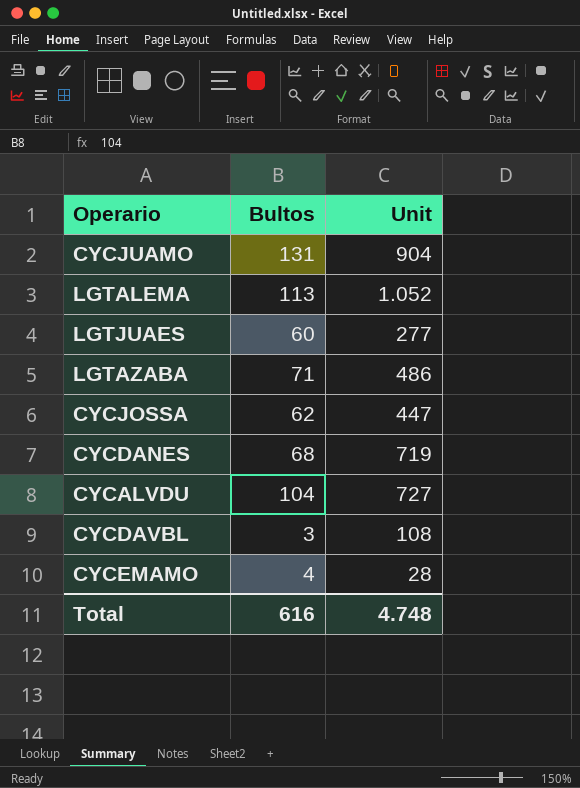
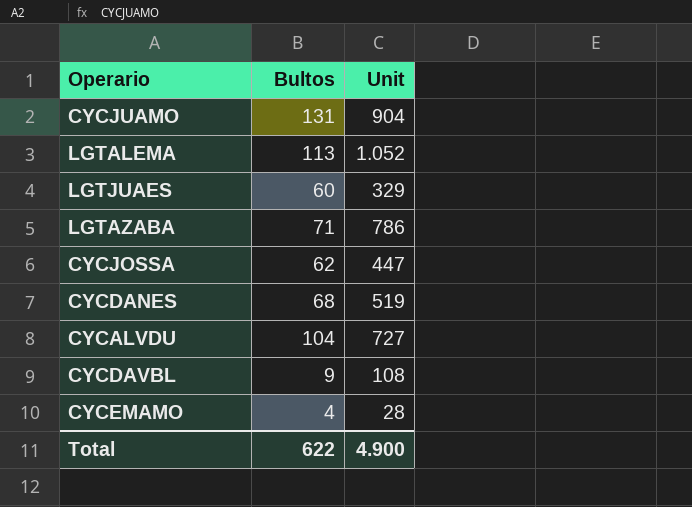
LGTJUAES | Unit: 277 -> 329
LGTAZABA | Unit: 486 -> 786
CYCDANES | Unit: 719 -> 519
CYCDAVBL | Bultos: 3 -> 9
Total | Bultos: 616 -> 622
Total | Unit: 4.748 -> 4.900

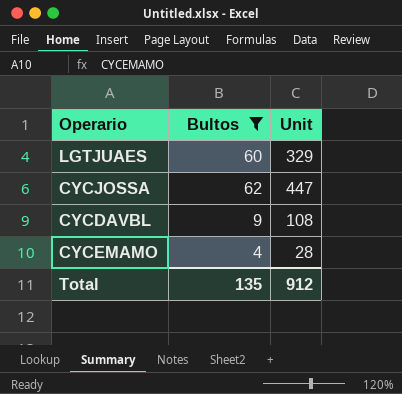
filter: none -> Bultos <= 62
Total | Bultos: 622 -> 135
Total | Unit: 4.900 -> 912

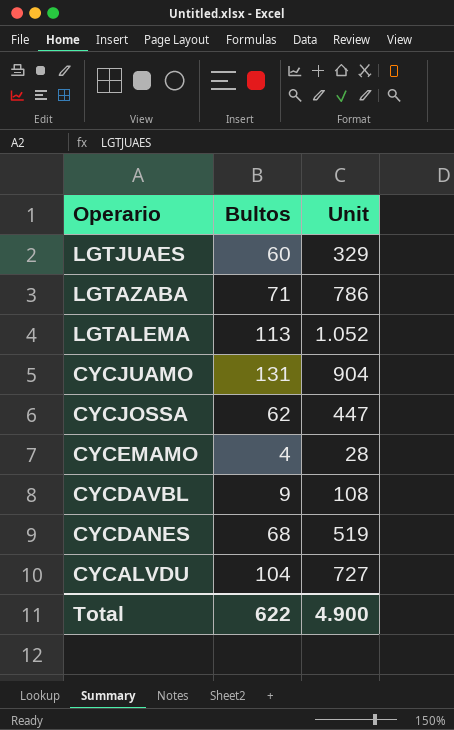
filter: Bultos <= 62 -> none
row order: none -> Operario descending
Total | Bultos: 135 -> 622
Total | Unit: 912 -> 4.900

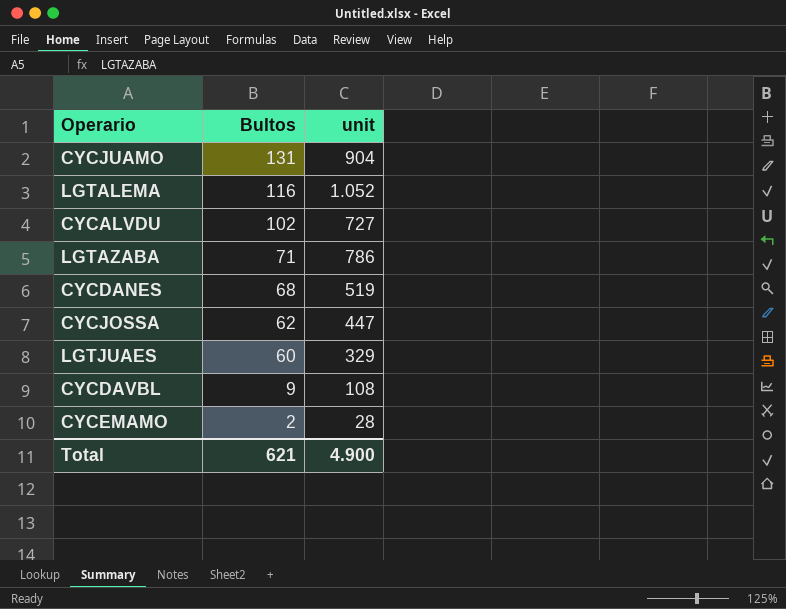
row order: Operario descending -> Bultos descending
column name: Unit -> unit
LGTALEMA | Bultos: 113 -> 116
CYCALVDU | Bultos: 104 -> 102
CYCEMAMO | Bultos: 4 -> 2
Total | Bultos: 622 -> 621

